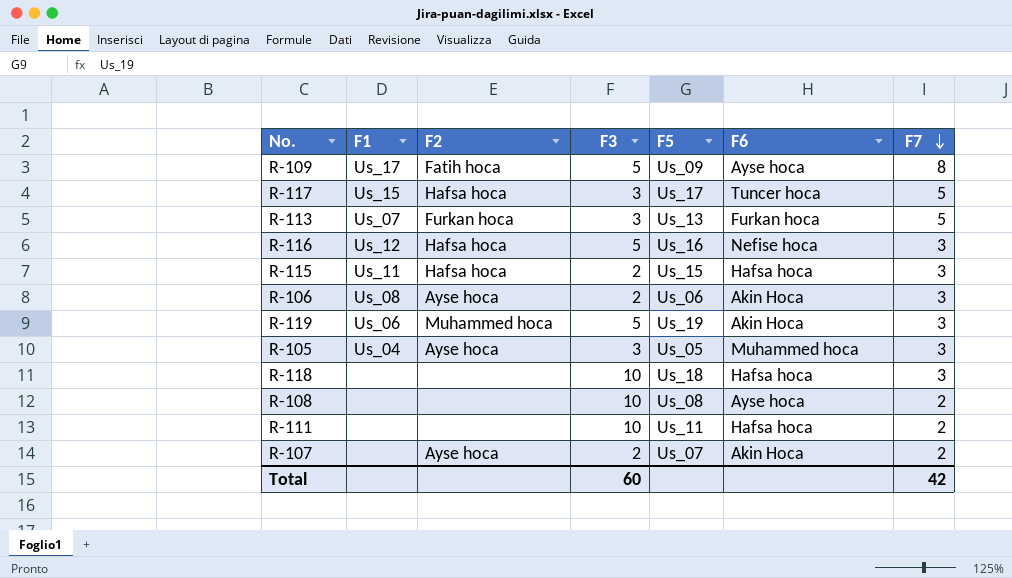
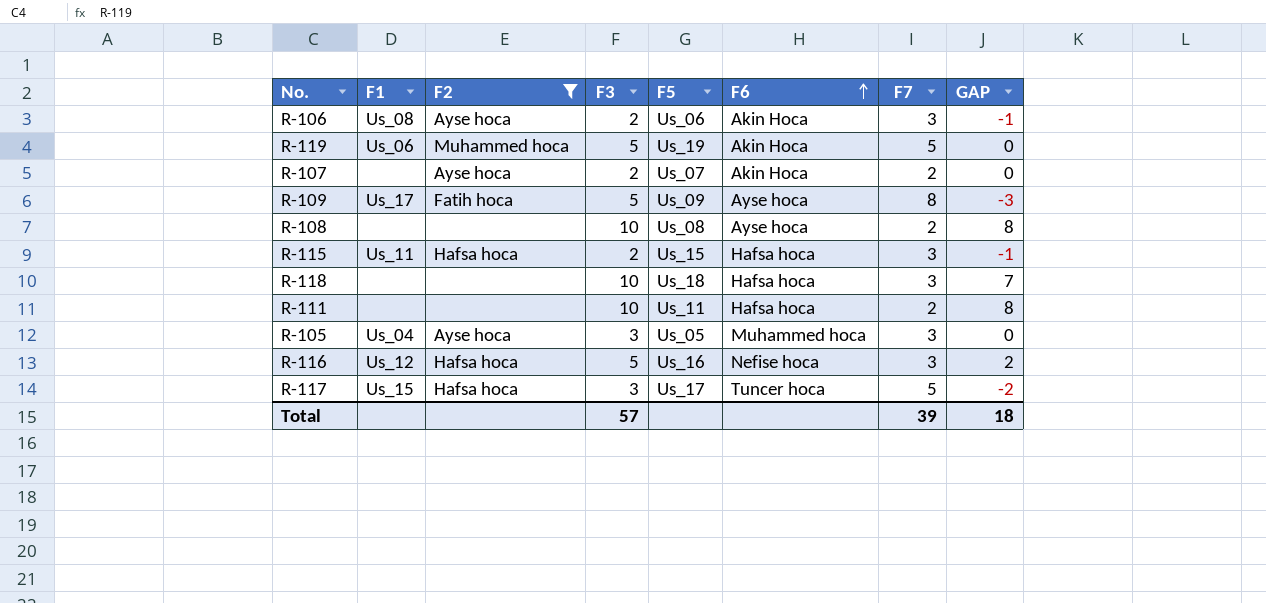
filter: none -> F2 != Furkan hoca
row order: F7 descending -> F6 ascending
column GAP | formula: none -> [F3] - [F7]
R-119 | F7: 3 -> 5
Total | F3: 60 -> 57
Total | F7: 42 -> 39

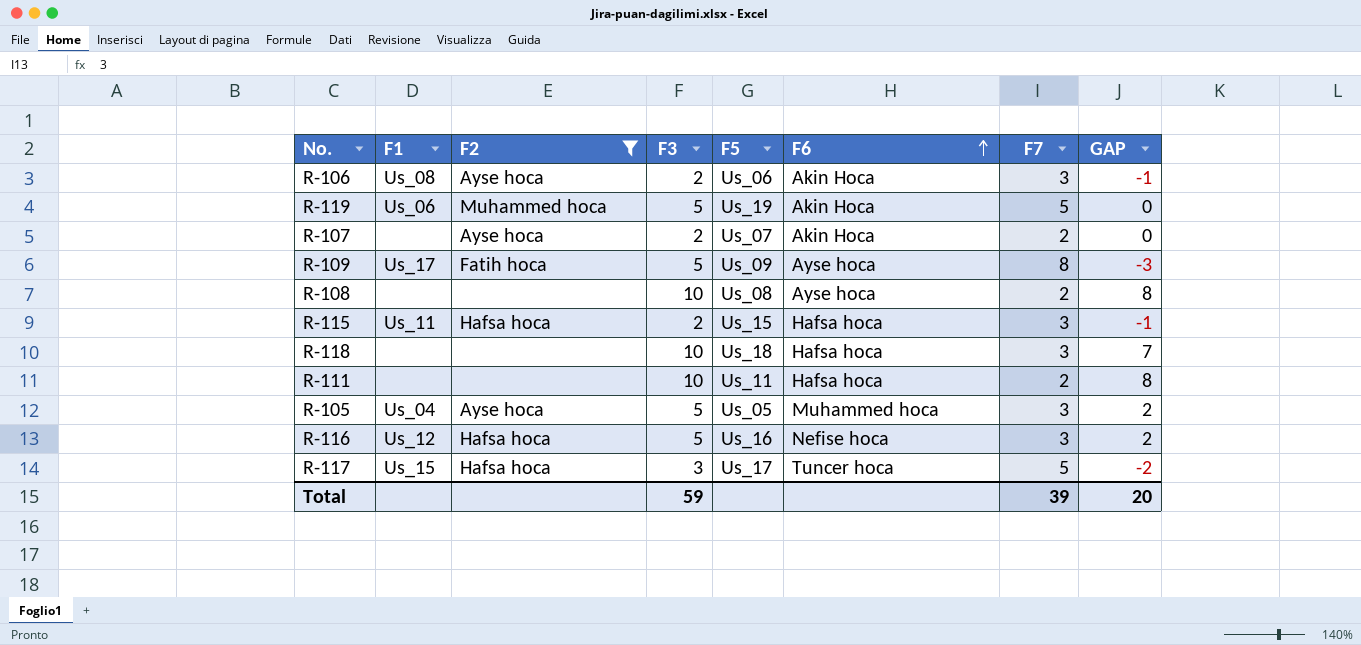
R-105 | F3: 3 -> 5
R-105 | GAP: 0 -> 2
Total | F3: 57 -> 59
Total | GAP: 18 -> 20

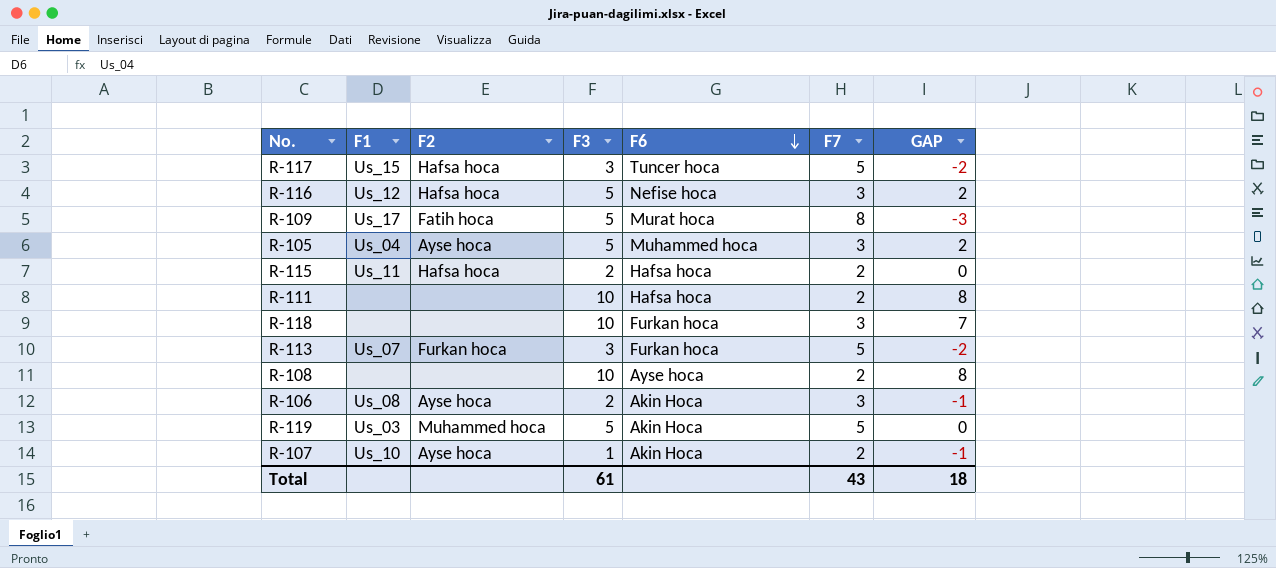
filter: F2 != Furkan hoca -> none
row order: F6 ascending -> F6 descending
column F5 | position: 5 -> none
R-109 | F6: Ayse hoca -> Murat hoca
R-115 | F7: 3 -> 2
R-115 | GAP: -1 -> 0
R-118 | F6: Hafsa hoca -> Furkan hoca
R-119 | F1: Us_06 -> Us_03
R-107 | F1: none -> Us_10
R-107 | F3: 2 -> 1
R-107 | GAP: 0 -> -1
Total | F3: 59 -> 61
Total | F7: 39 -> 43
Total | GAP: 20 -> 18

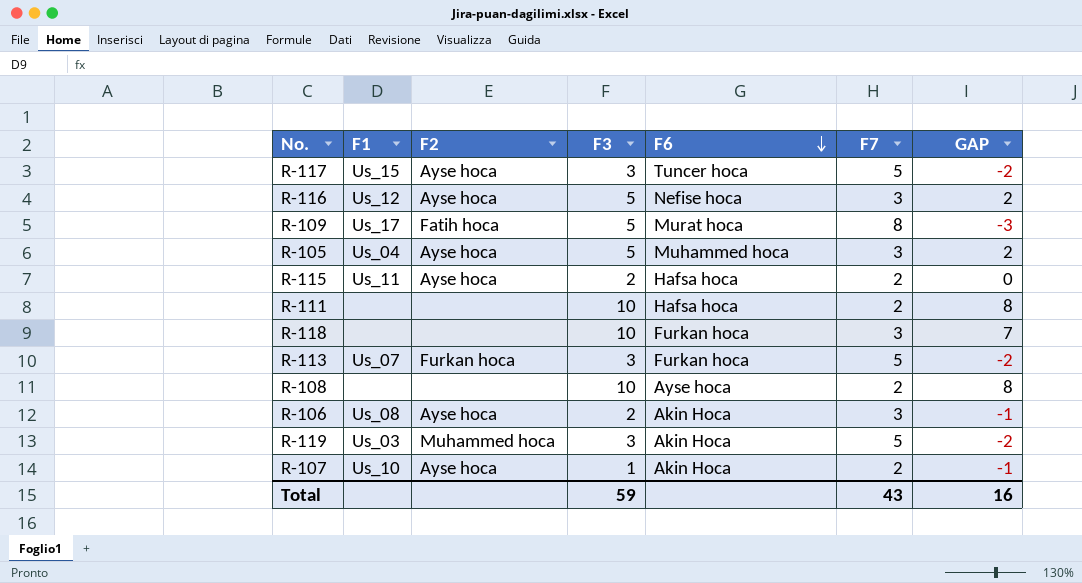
R-117 | F2: Hafsa hoca -> Ayse hoca
R-116 | F2: Hafsa hoca -> Ayse hoca
R-115 | F2: Hafsa hoca -> Ayse hoca
R-119 | F3: 5 -> 3
R-119 | GAP: 0 -> -2
Total | F3: 61 -> 59
Total | GAP: 18 -> 16

